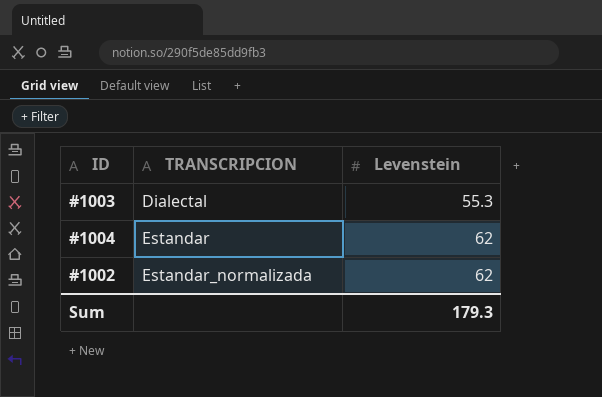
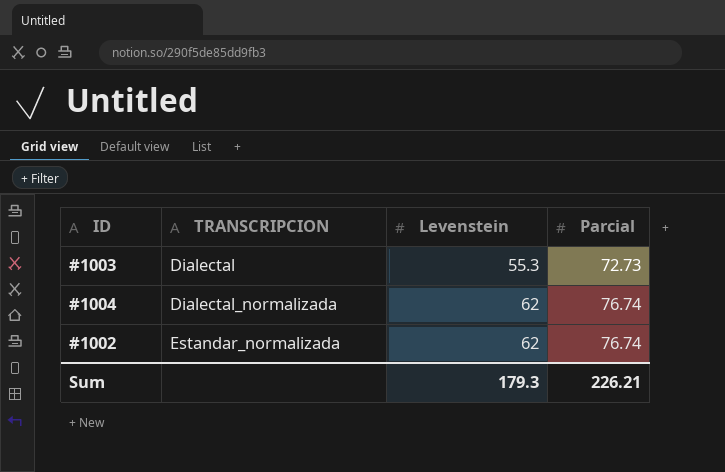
column Parcial | position: none -> 4
#1004 | TRANSCRIPCION: Estandar -> Dialectal_normalizada

